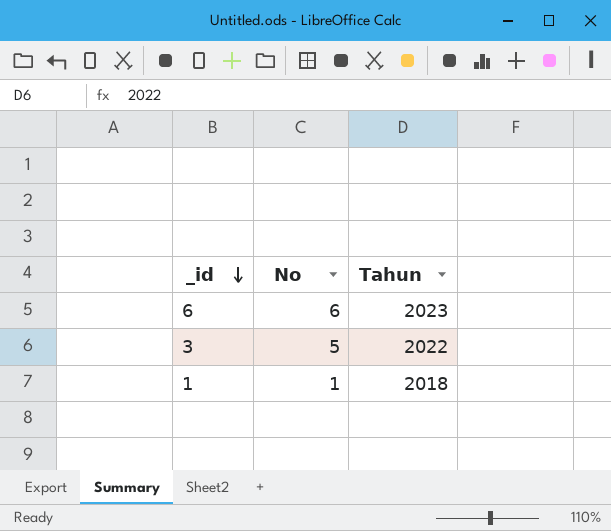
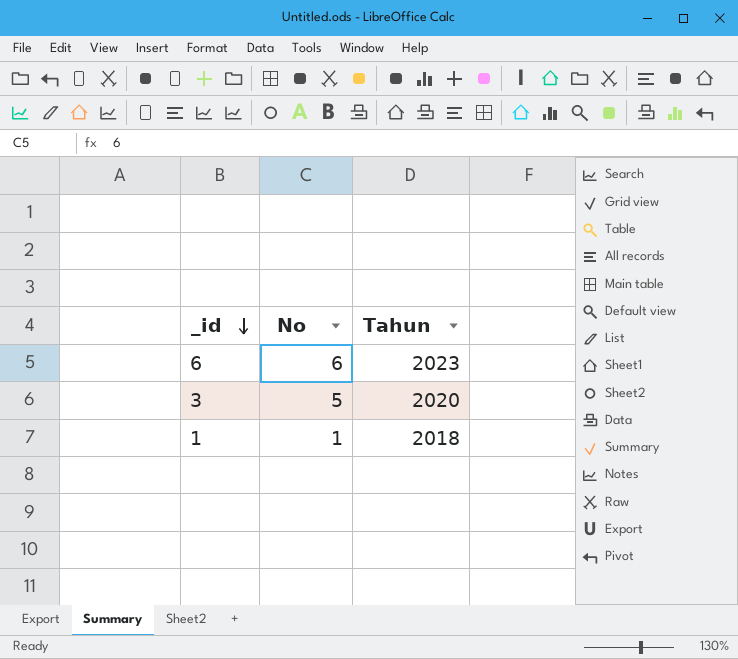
3 | Tahun: 2022 -> 2020

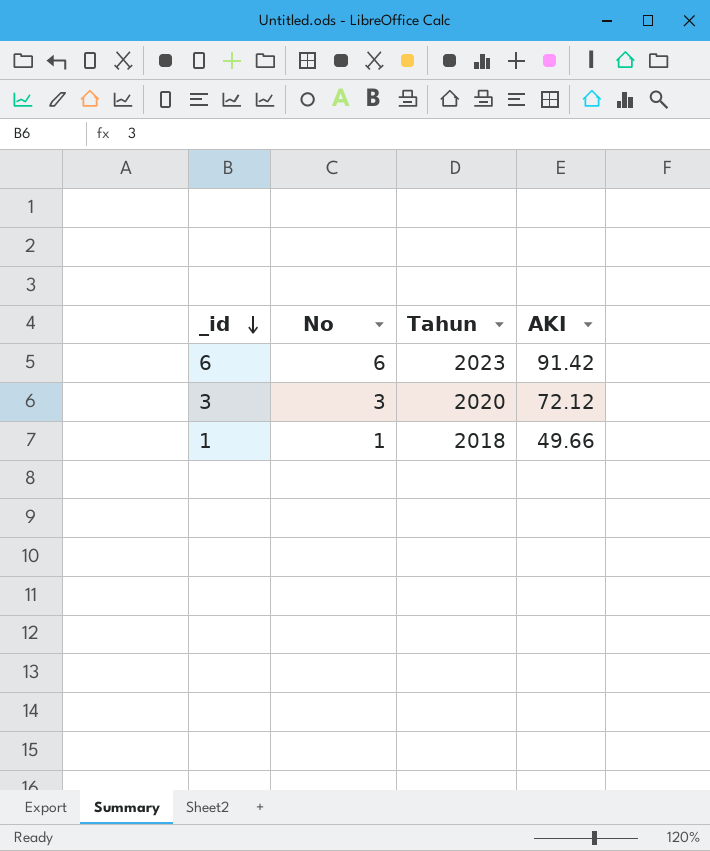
column AKI | position: none -> 4
3 | No: 5 -> 3

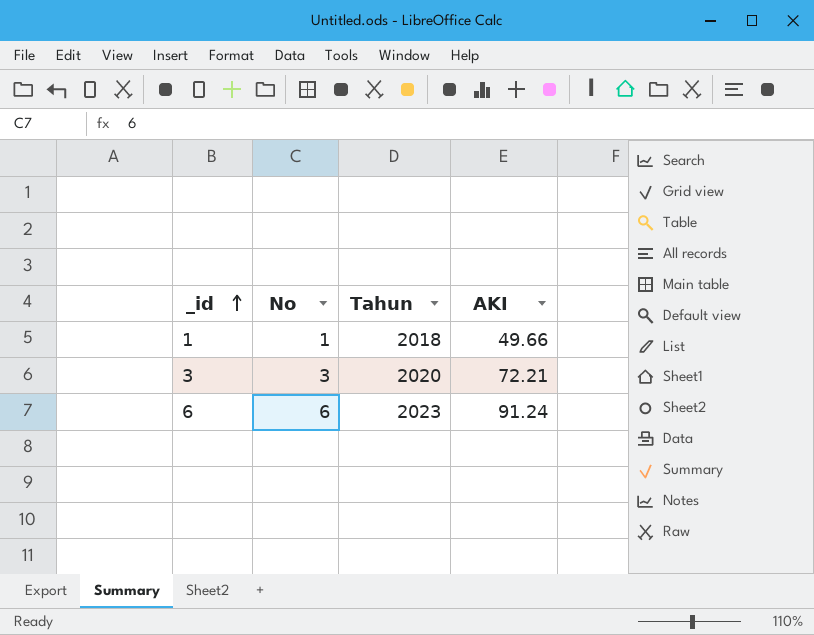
row order: _id descending -> _id ascending
3 | AKI: 72.12 -> 72.21
6 | AKI: 91.42 -> 91.24

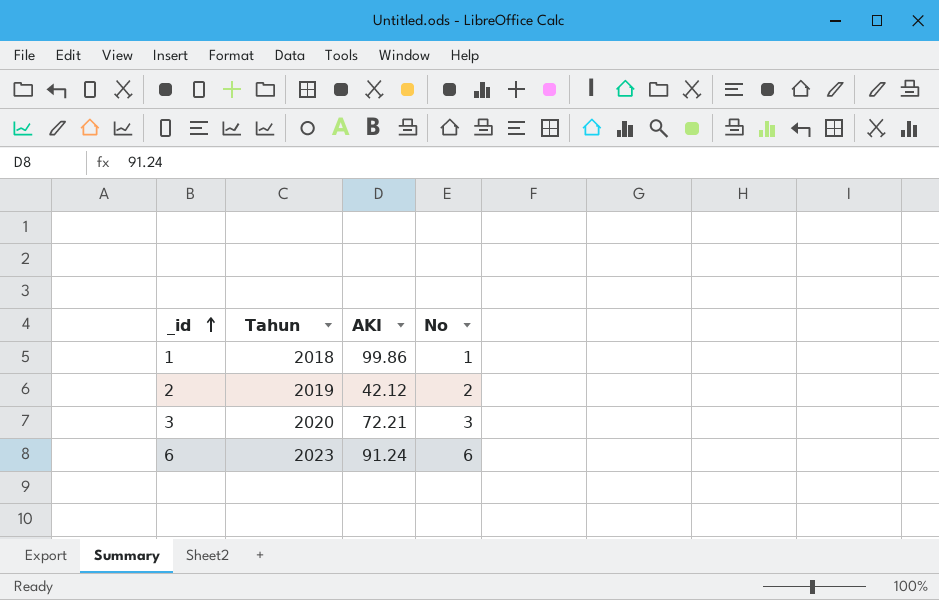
column No | position: 2 -> 4
1 | AKI: 49.66 -> 99.86
row 2: none -> 2019 | 42.12 | 2

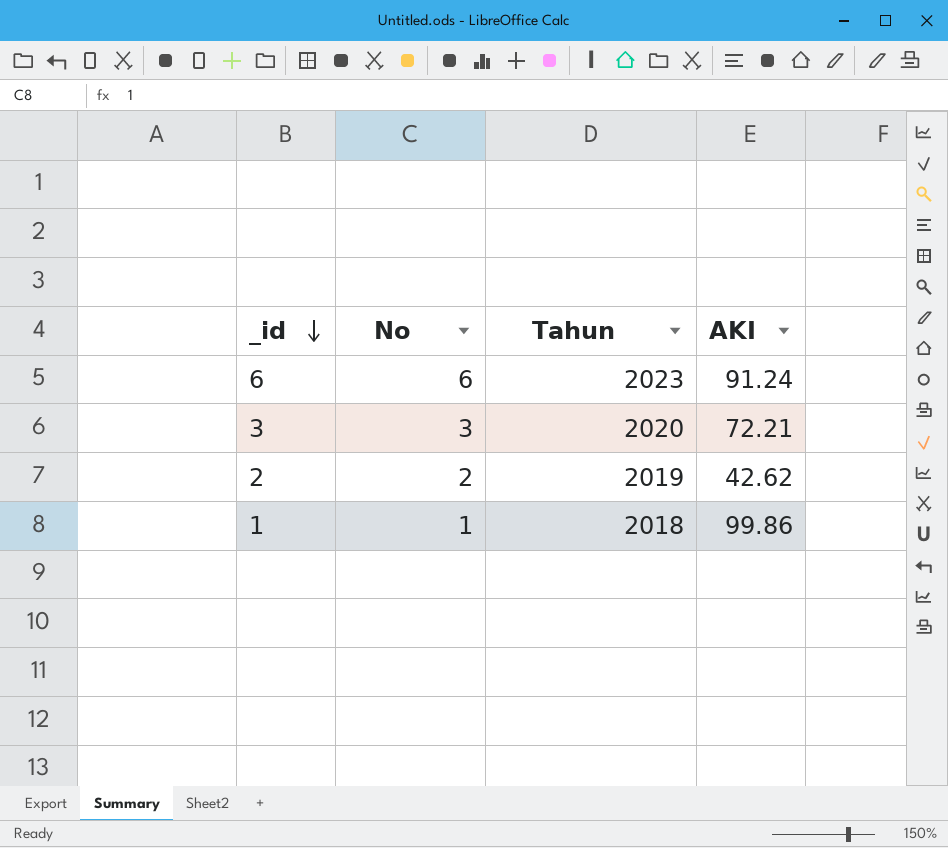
row order: _id ascending -> _id descending
column No | position: 4 -> 2
2 | AKI: 42.12 -> 42.62

